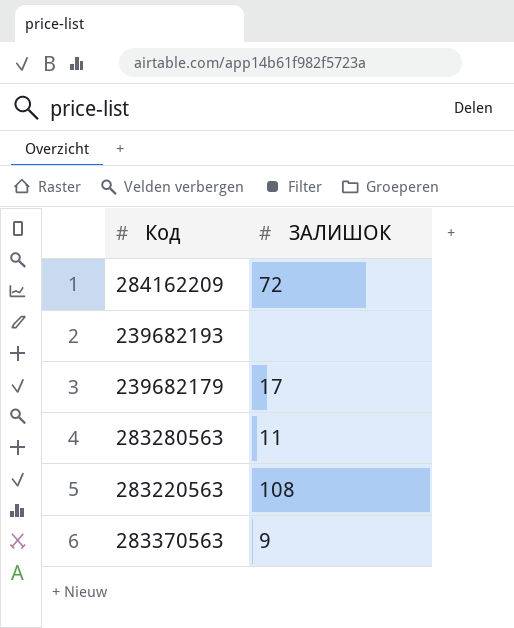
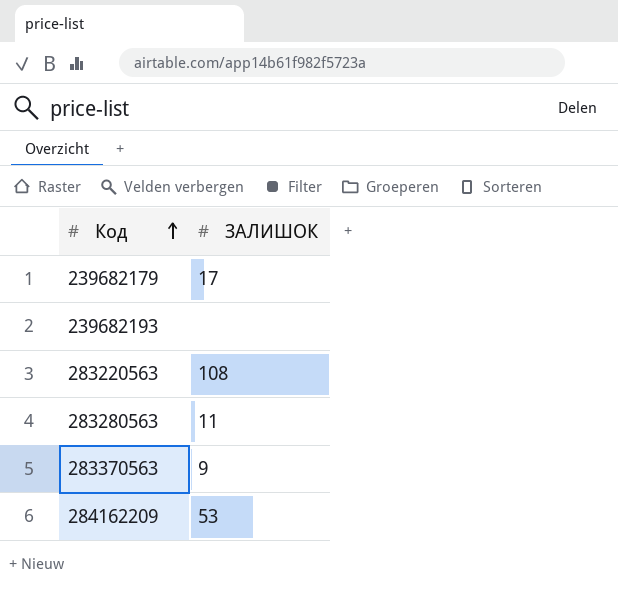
row order: none -> Код ascending
284162209 | ЗАЛИШОК: 72 -> 53

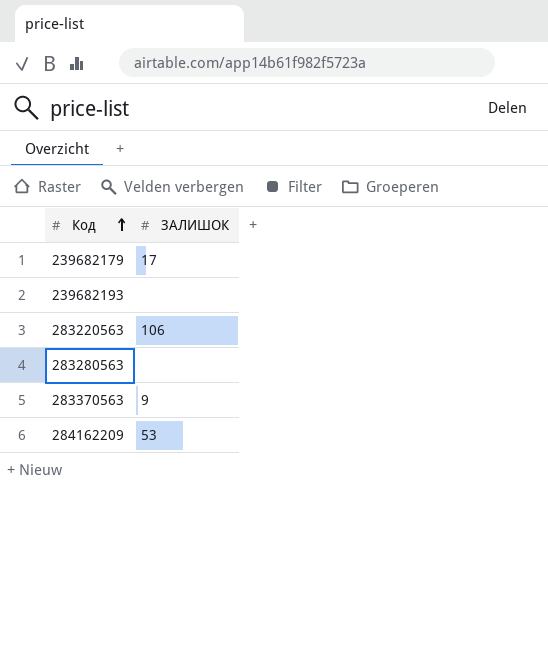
283220563 | ЗАЛИШОК: 108 -> 106
283280563 | ЗАЛИШОК: 11 -> none

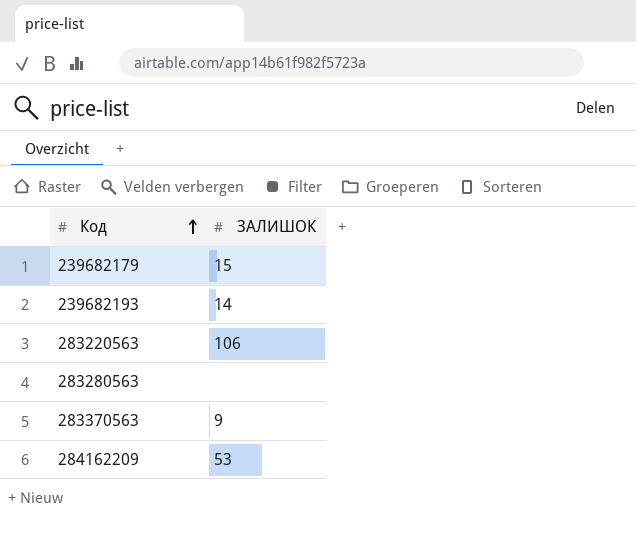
239682179 | ЗАЛИШОК: 17 -> 15
239682193 | ЗАЛИШОК: none -> 14

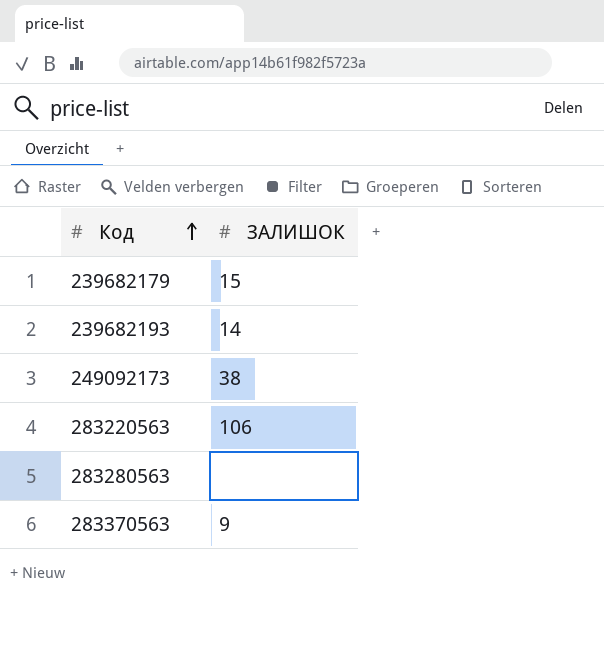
row 284162209: 53 -> none
row 249092173: none -> 38

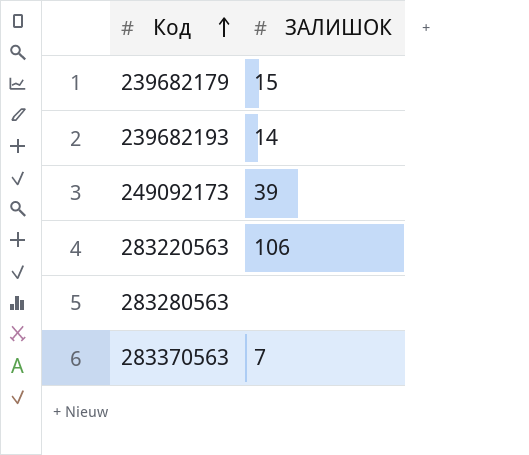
249092173 | ЗАЛИШОК: 38 -> 39
283370563 | ЗАЛИШОК: 9 -> 7

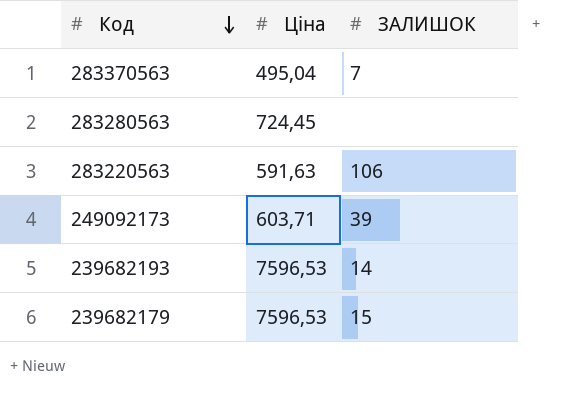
row order: Код ascending -> Код descending
column Ціна | position: none -> 2

